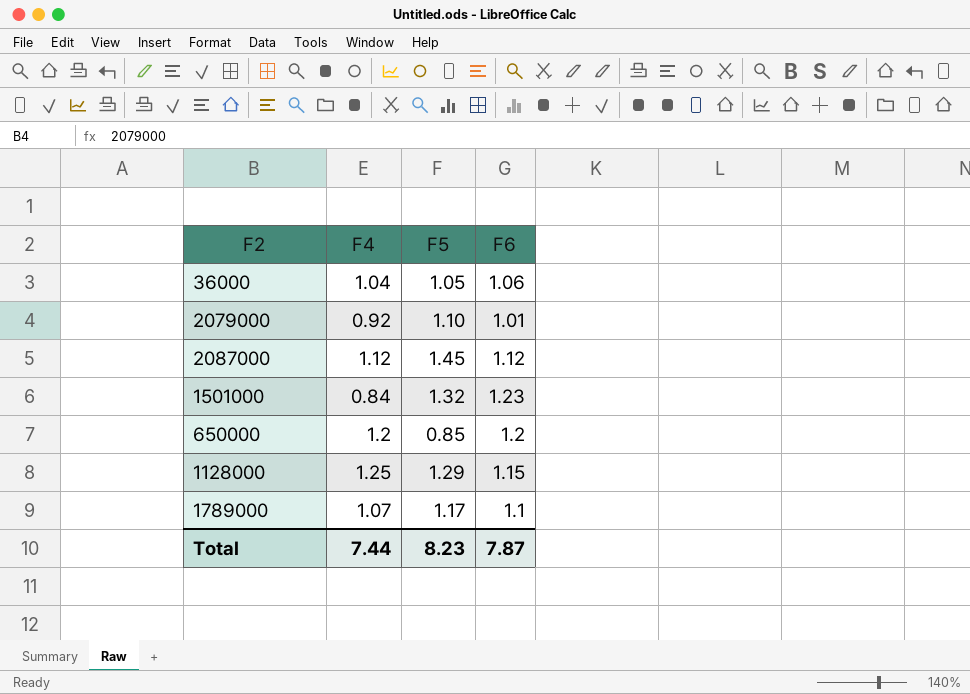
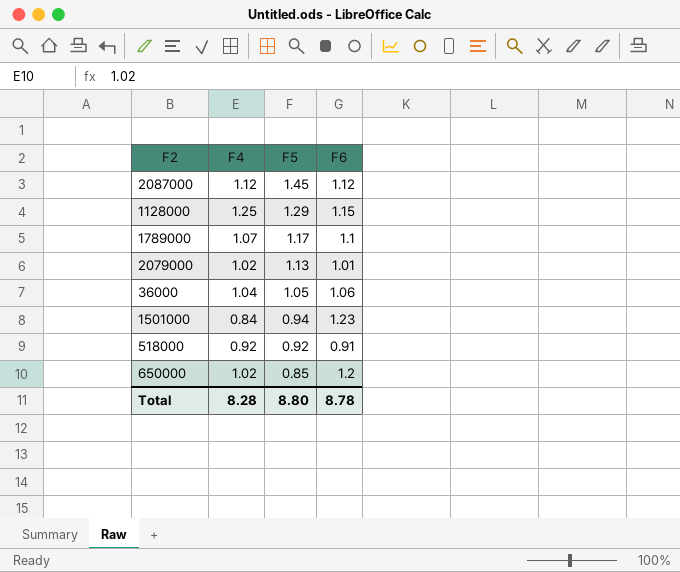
row order: none -> F5 descending
2079000 | F4: 0.92 -> 1.02
2079000 | F5: 1.10 -> 1.13
1501000 | F5: 1.32 -> 0.94
row 518000: none -> 0.92 | 0.92 | 0.91
650000 | F4: 1.2 -> 1.02
Total | F4: 7.44 -> 8.28
Total | F5: 8.23 -> 8.80
Total | F6: 7.87 -> 8.78

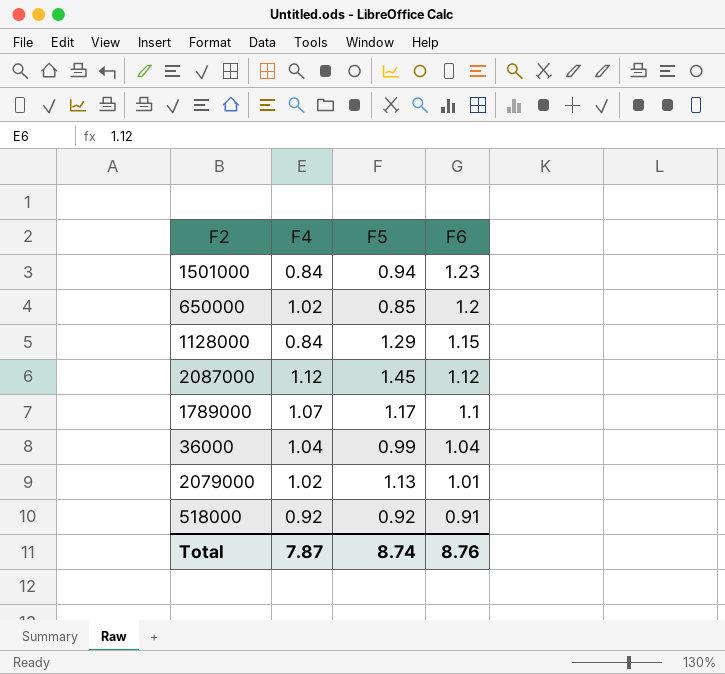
row order: F5 descending -> F6 descending
1128000 | F4: 1.25 -> 0.84
36000 | F5: 1.05 -> 0.99
36000 | F6: 1.06 -> 1.04
Total | F4: 8.28 -> 7.87
Total | F5: 8.80 -> 8.74
Total | F6: 8.78 -> 8.76

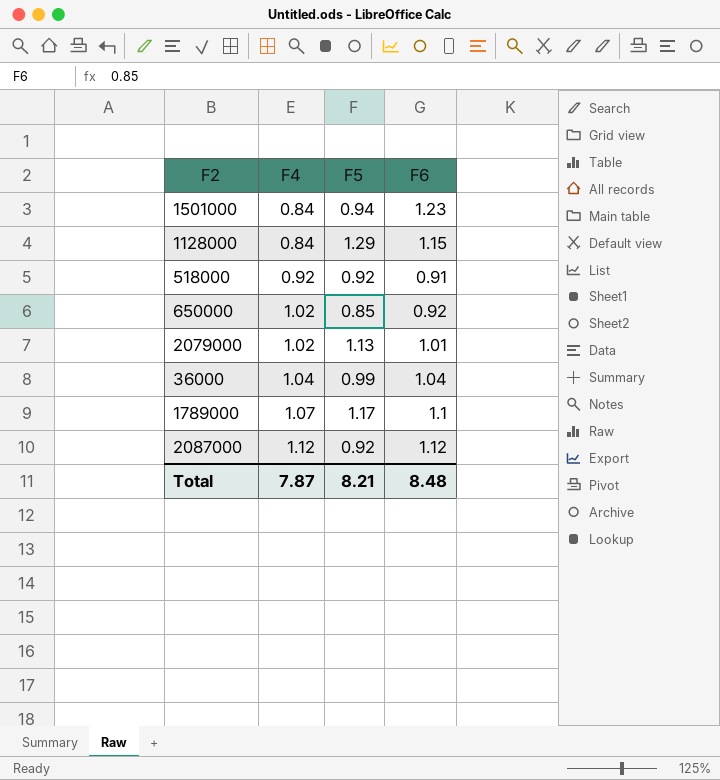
row order: F6 descending -> F4 ascending
650000 | F6: 1.2 -> 0.92
2087000 | F5: 1.45 -> 0.92
Total | F5: 8.74 -> 8.21
Total | F6: 8.76 -> 8.48

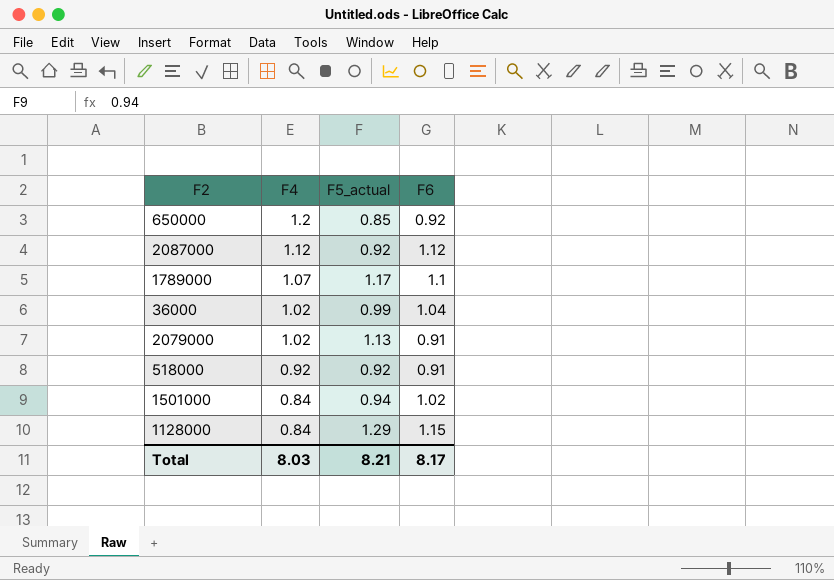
row order: F4 ascending -> F4 descending
column name: F5 -> F5_actual
650000 | F4: 1.02 -> 1.2
36000 | F4: 1.04 -> 1.02
2079000 | F6: 1.01 -> 0.91
1501000 | F6: 1.23 -> 1.02
Total | F4: 7.87 -> 8.03
Total | F6: 8.48 -> 8.17

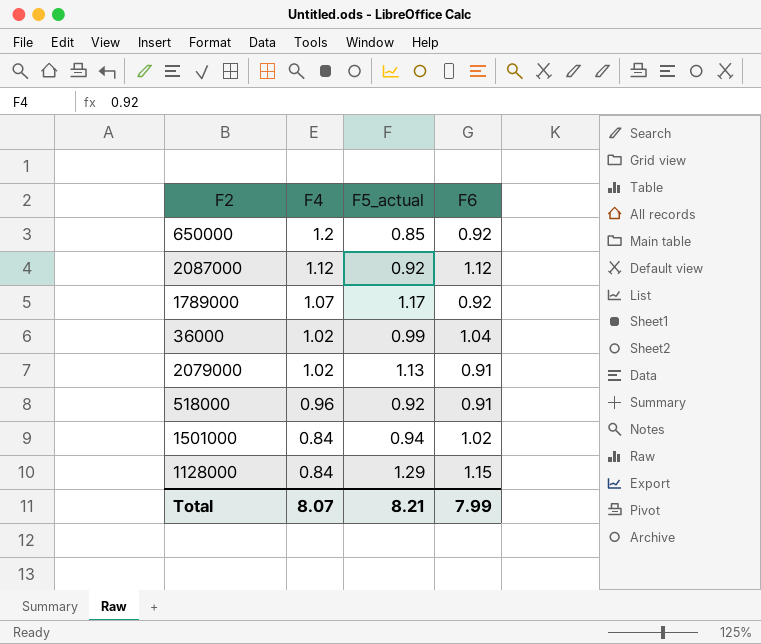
1789000 | F6: 1.1 -> 0.92
518000 | F4: 0.92 -> 0.96
Total | F4: 8.03 -> 8.07
Total | F6: 8.17 -> 7.99

